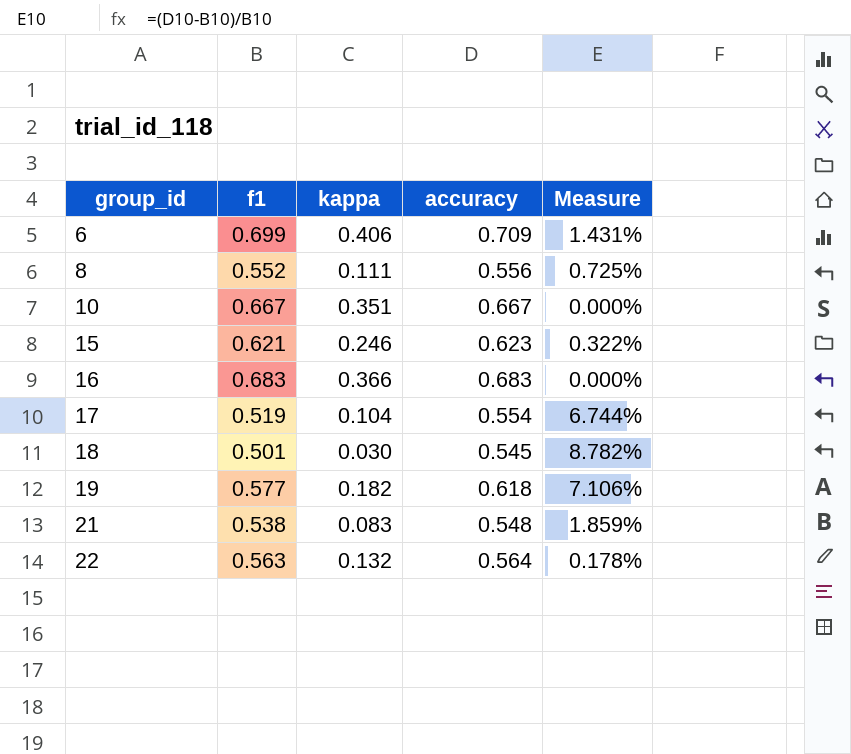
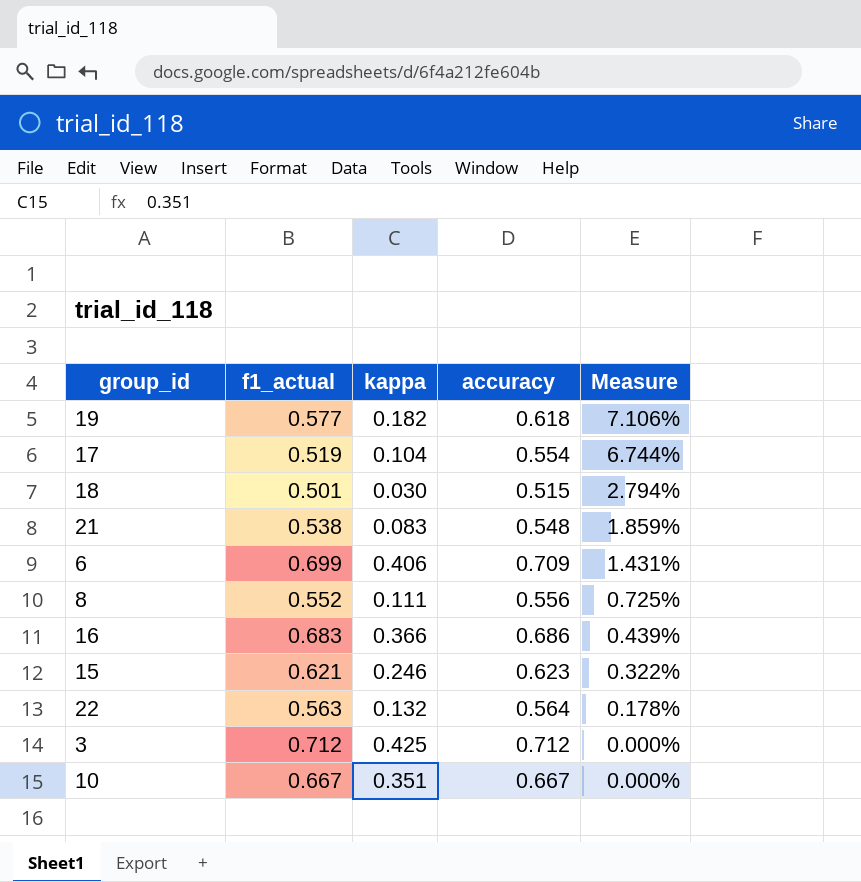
row order: group_id ascending -> Measure descending
column name: f1 -> f1_actual
18 | accuracy: 0.545 -> 0.515
18 | Measure: 8.782% -> 2.794%
16 | accuracy: 0.683 -> 0.686
16 | Measure: 0.000% -> 0.439%
row 3: none -> 0.712 | 0.425 | 0.712 | 0.000%

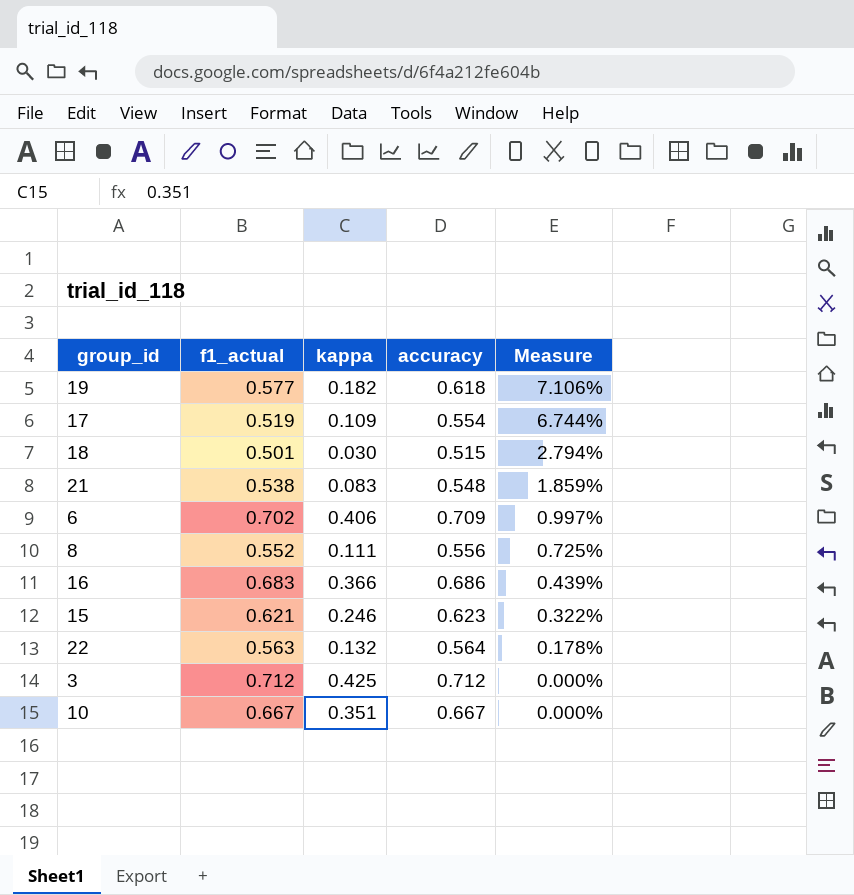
17 | kappa: 0.104 -> 0.109
6 | f1_actual: 0.699 -> 0.702
6 | Measure: 1.431% -> 0.997%

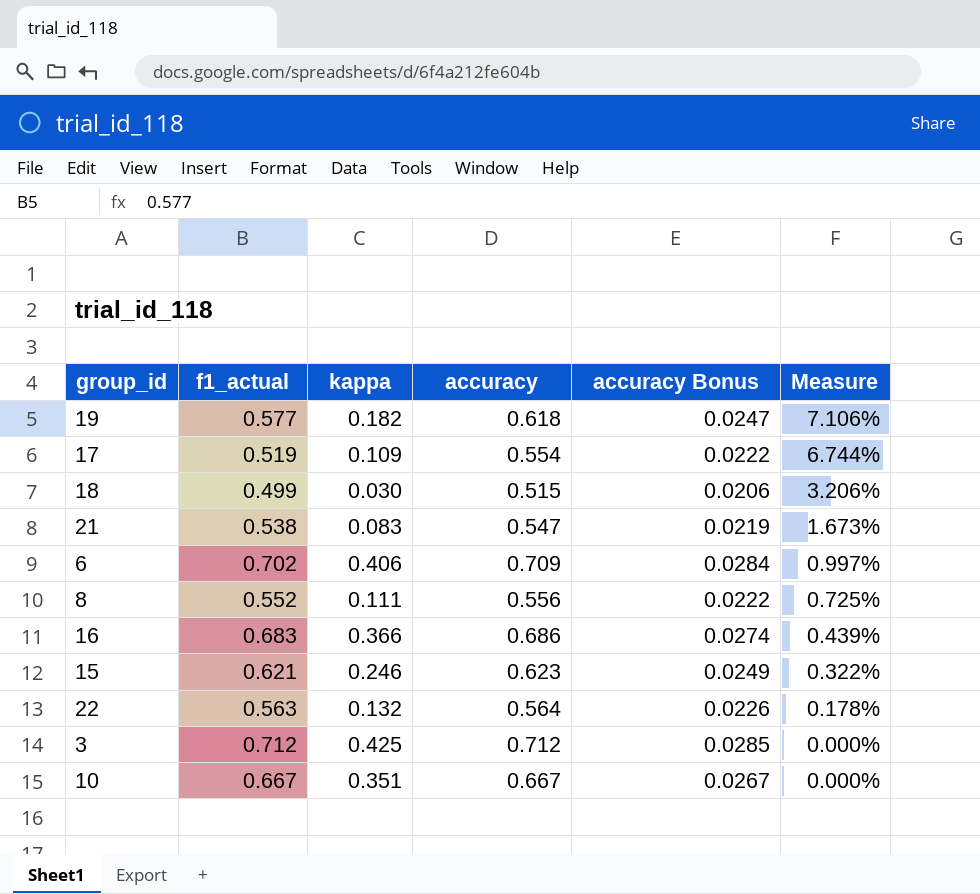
column accuracy Bonus | formula: none -> [accuracy] * 0.04
18 | f1_actual: 0.501 -> 0.499
18 | Measure: 2.794% -> 3.206%
21 | accuracy: 0.548 -> 0.547
21 | Measure: 1.859% -> 1.673%

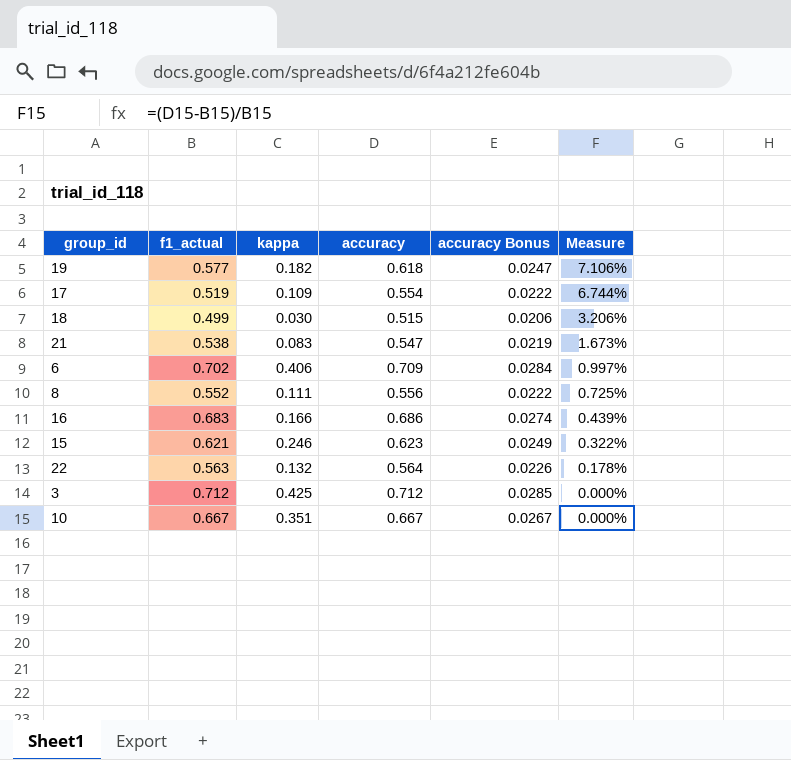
16 | kappa: 0.366 -> 0.166

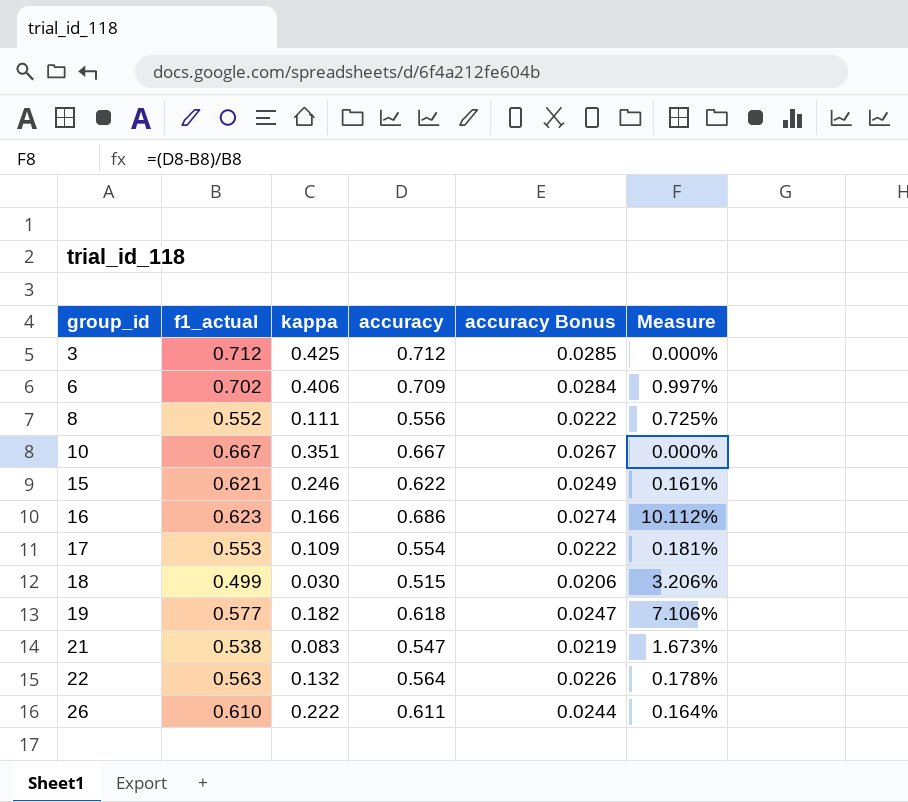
row order: Measure descending -> group_id ascending
15 | accuracy: 0.623 -> 0.622
15 | Measure: 0.322% -> 0.161%
16 | f1_actual: 0.683 -> 0.623
16 | Measure: 0.439% -> 10.112%
17 | f1_actual: 0.519 -> 0.553
17 | Measure: 6.744% -> 0.181%
row 26: none -> 0.610 | 0.222 | 0.611 | 0.0244 | 0.164%

